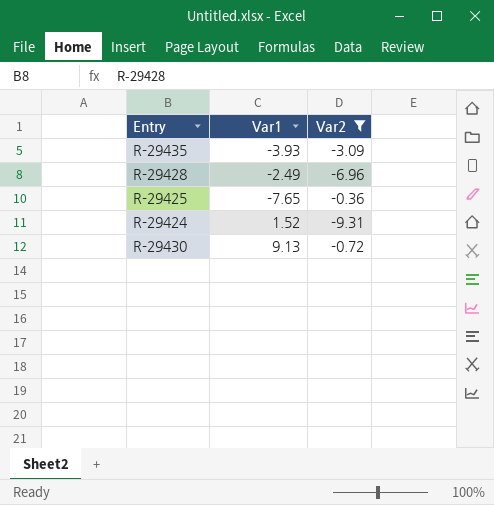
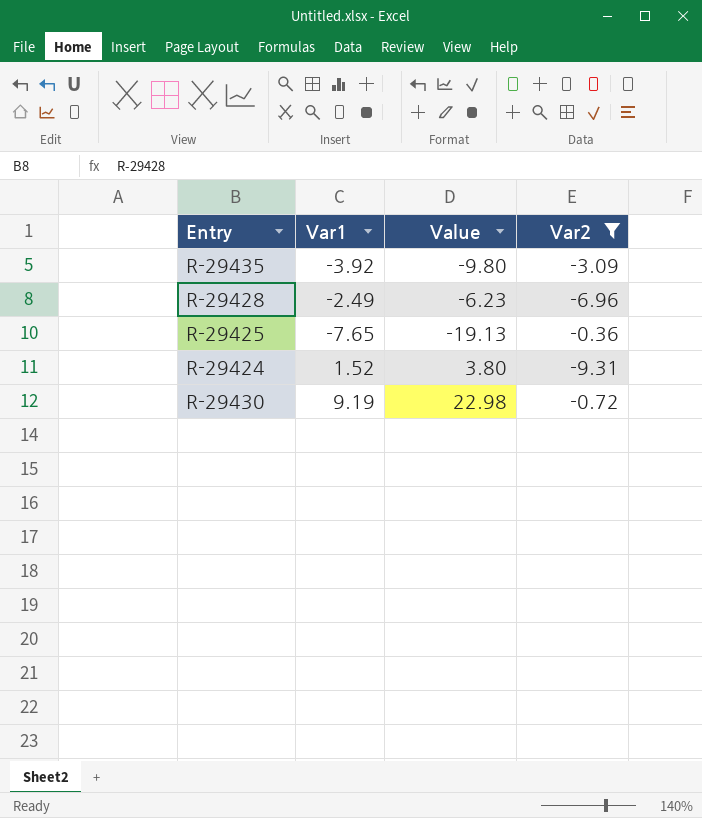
column Value | formula: none -> [Var1] * 2.5
R-29435 | Var1: -3.93 -> -3.92
R-29430 | Var1: 9.13 -> 9.19

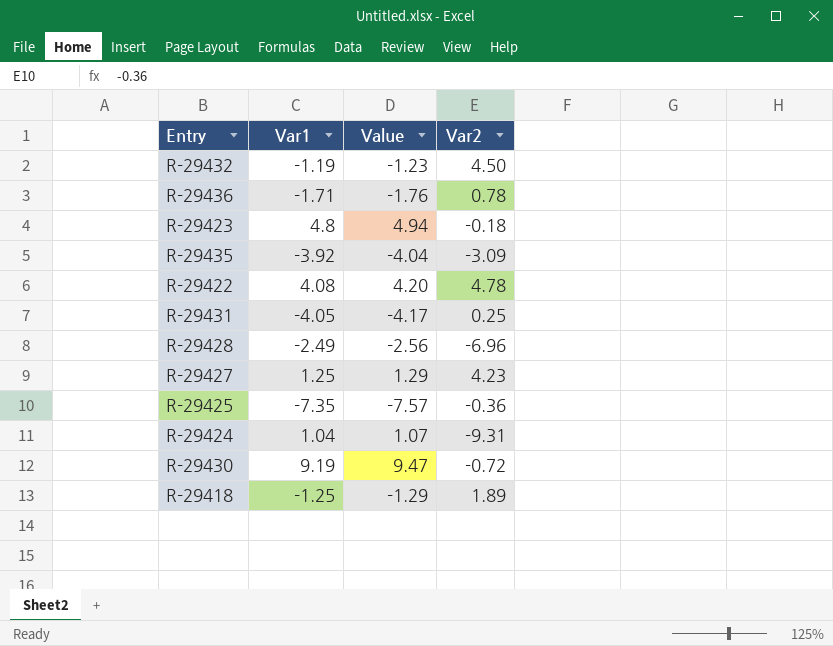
filter: Var2 <= -0.36 -> none
column Value | formula: [Var1] * 2.5 -> [Var1] * 1.03
R-29425 | Var1: -7.65 -> -7.35
R-29424 | Var1: 1.52 -> 1.04

